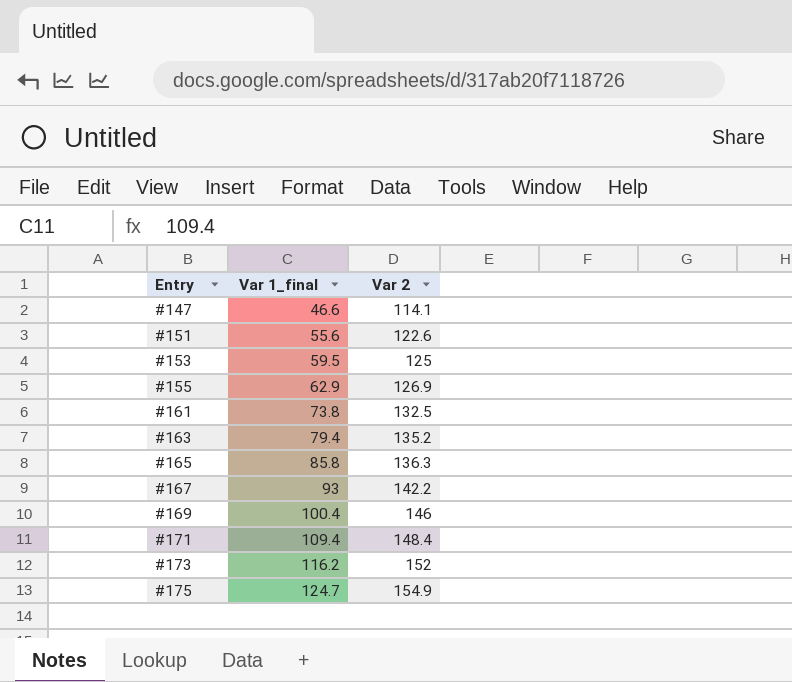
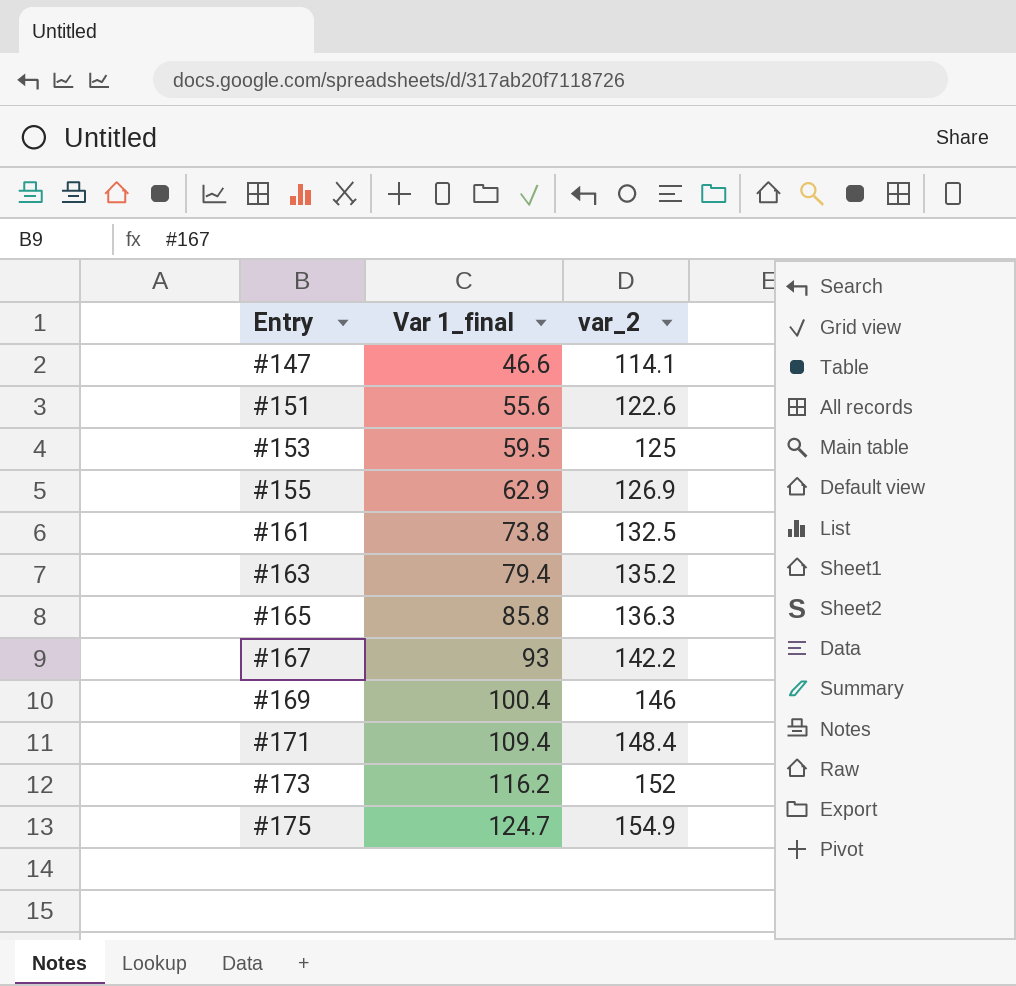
column name: Var 2 -> var_2

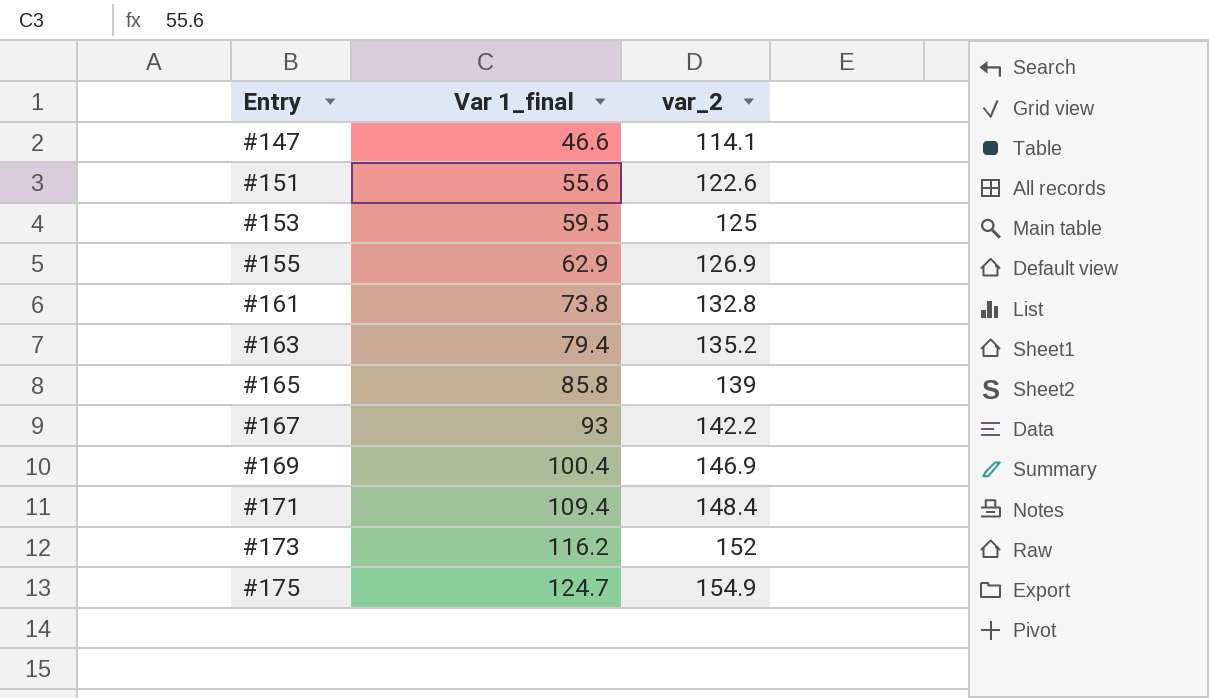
#161 | var_2: 132.5 -> 132.8
#165 | var_2: 136.3 -> 139
#169 | var_2: 146 -> 146.9

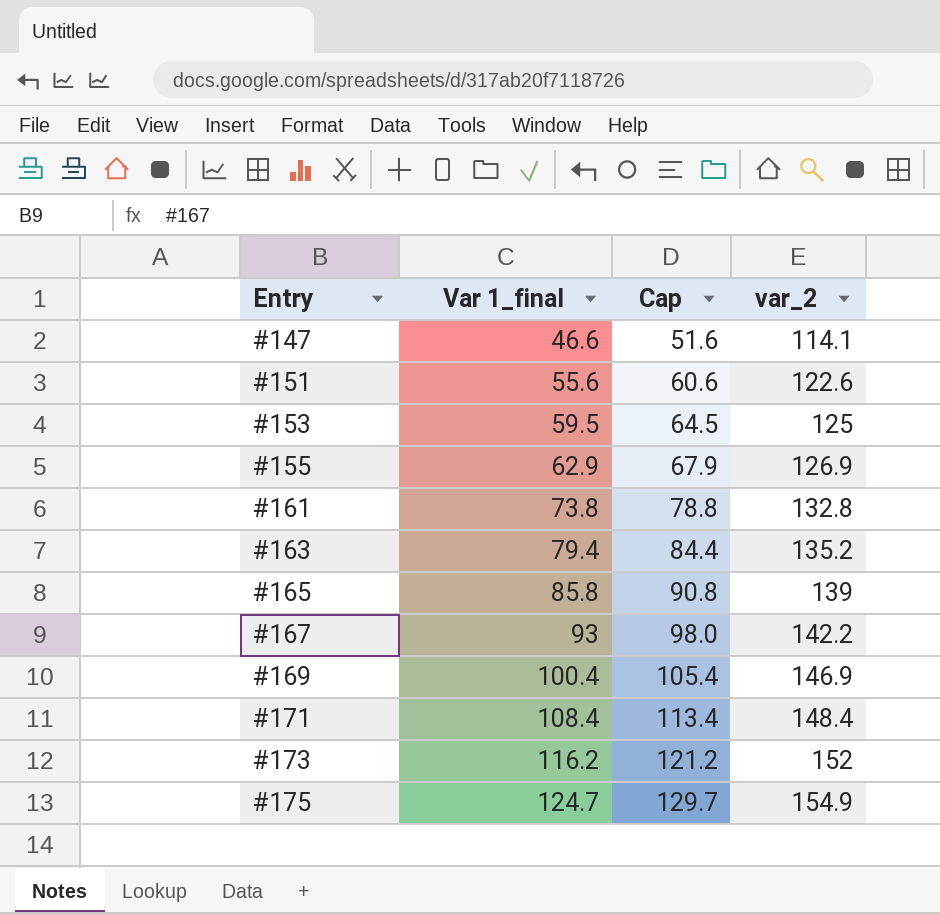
column Cap | formula: none -> [Var 1_final] + 5
#171 | Var 1_final: 109.4 -> 108.4

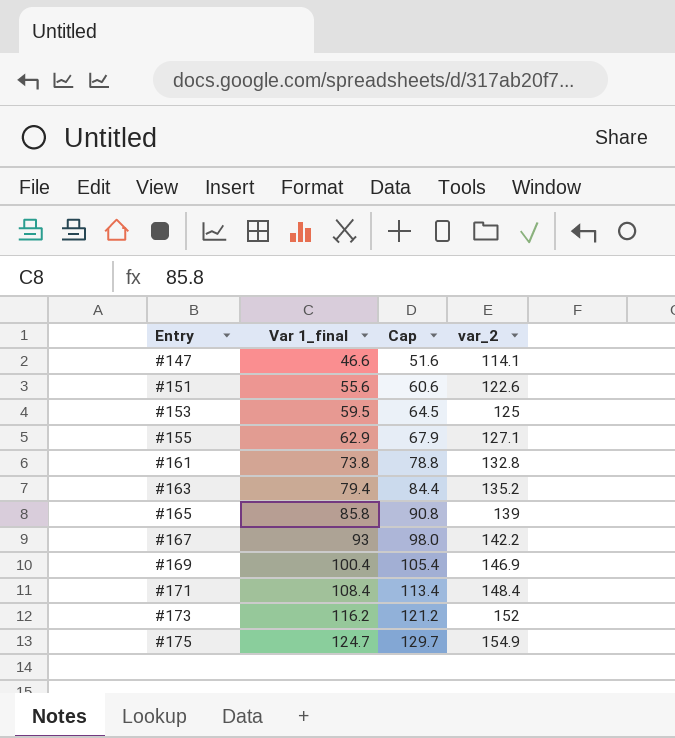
#155 | var_2: 126.9 -> 127.1

